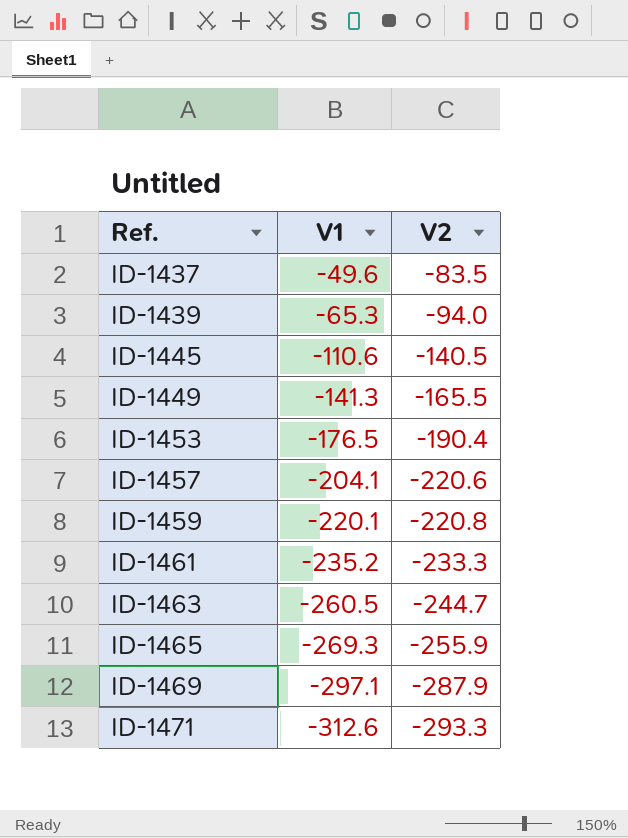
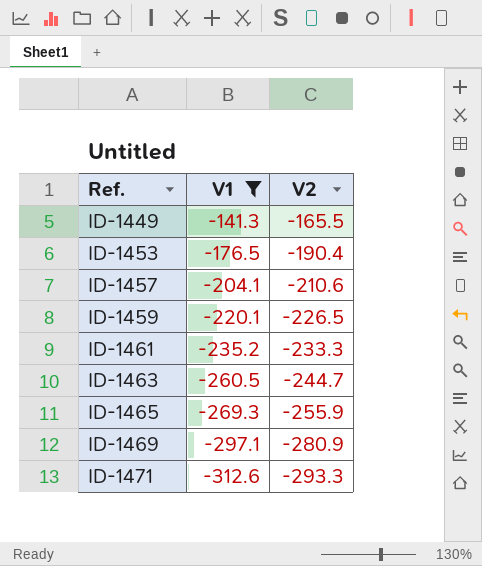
filter: none -> V1 <= -141.3
ID-1457 | V2: -220.6 -> -210.6
ID-1459 | V2: -220.8 -> -226.5
ID-1469 | V2: -287.9 -> -280.9

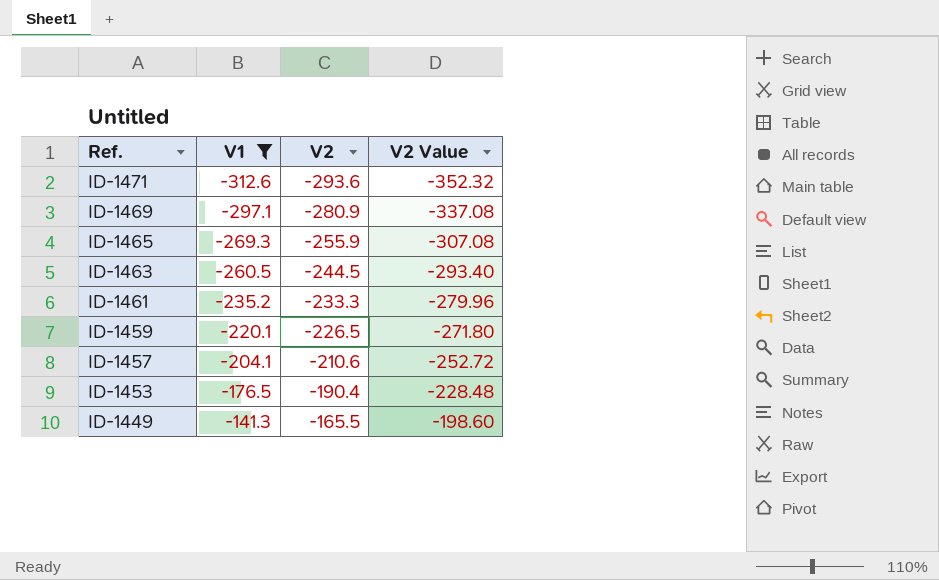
row order: Ref. ascending -> Ref. descending
column V2 Value | formula: none -> [V2] * 1.2
ID-1471 | V2: -293.3 -> -293.6
ID-1463 | V2: -244.7 -> -244.5

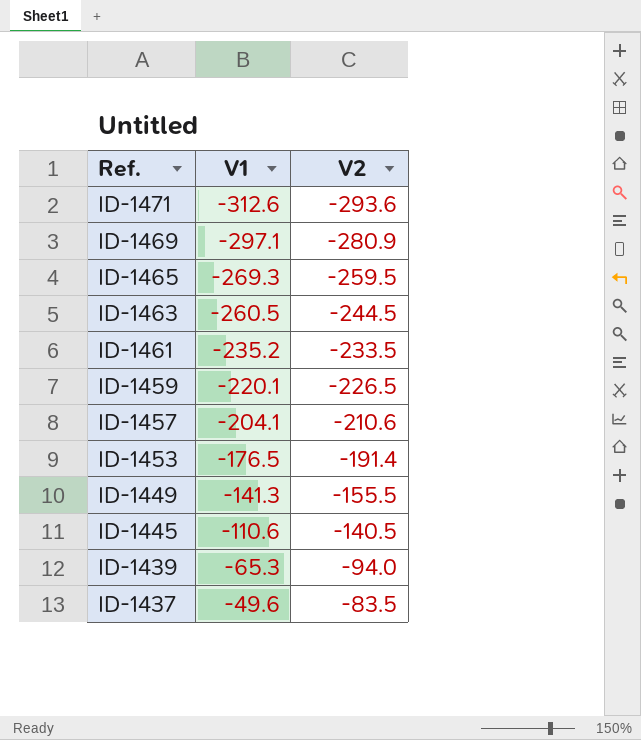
filter: V1 <= -141.3 -> none
column V2 Value | formula: [V2] * 1.2 -> none
ID-1465 | V2: -255.9 -> -259.5
ID-1461 | V2: -233.3 -> -233.5
ID-1453 | V2: -190.4 -> -191.4
ID-1449 | V2: -165.5 -> -155.5

